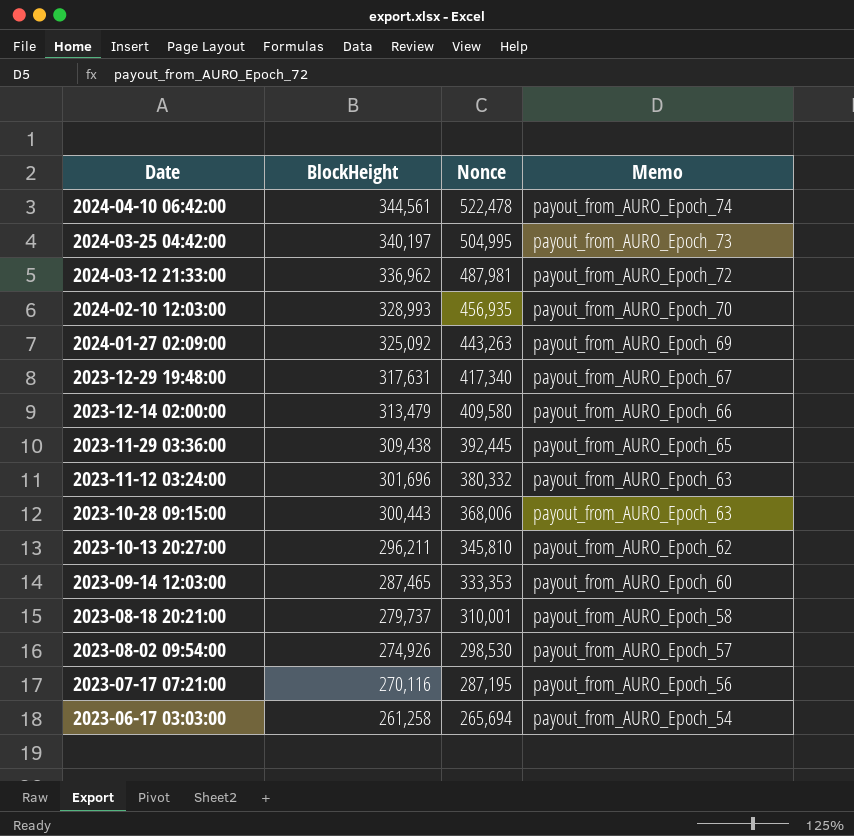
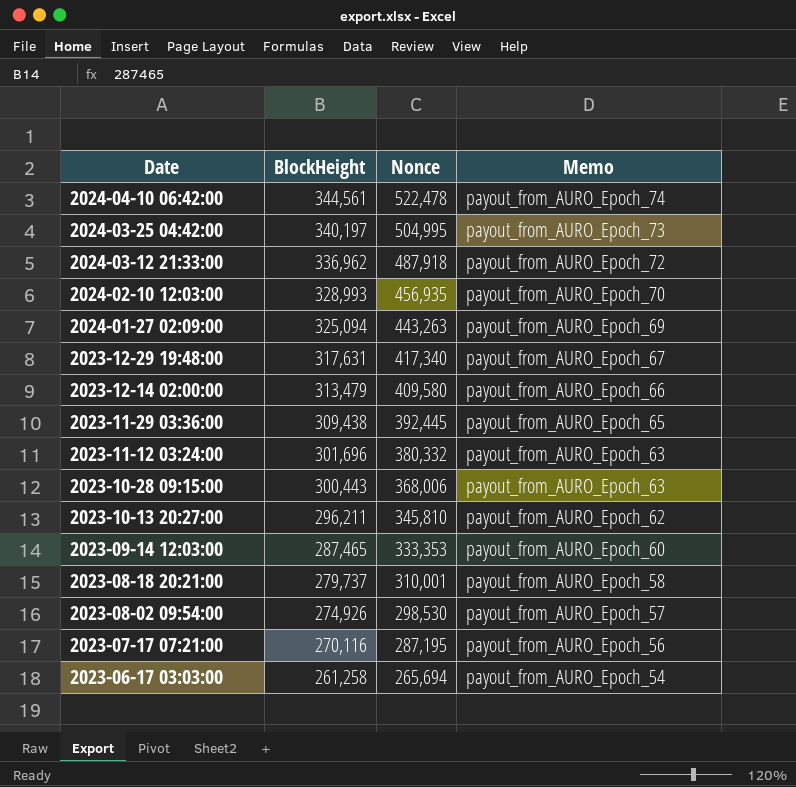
2024-03-12 21:33:00 | Nonce: 487,981 -> 487,918
2024-01-27 02:09:00 | BlockHeight: 325,092 -> 325,094

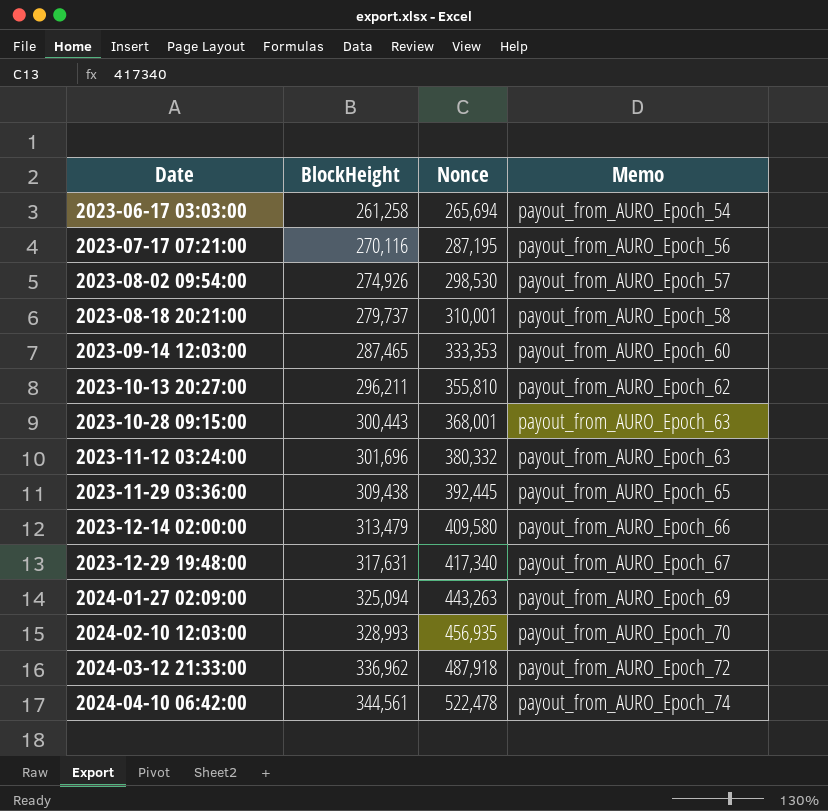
row order: Date descending -> Date ascending
row 2024-03-25 04:42:00: 340,197 | 504,995 | payout_from_AURO_Epoch_73 -> none
2023-10-13 20:27:00 | Nonce: 345,810 -> 355,810
2023-10-28 09:15:00 | Nonce: 368,006 -> 368,001

